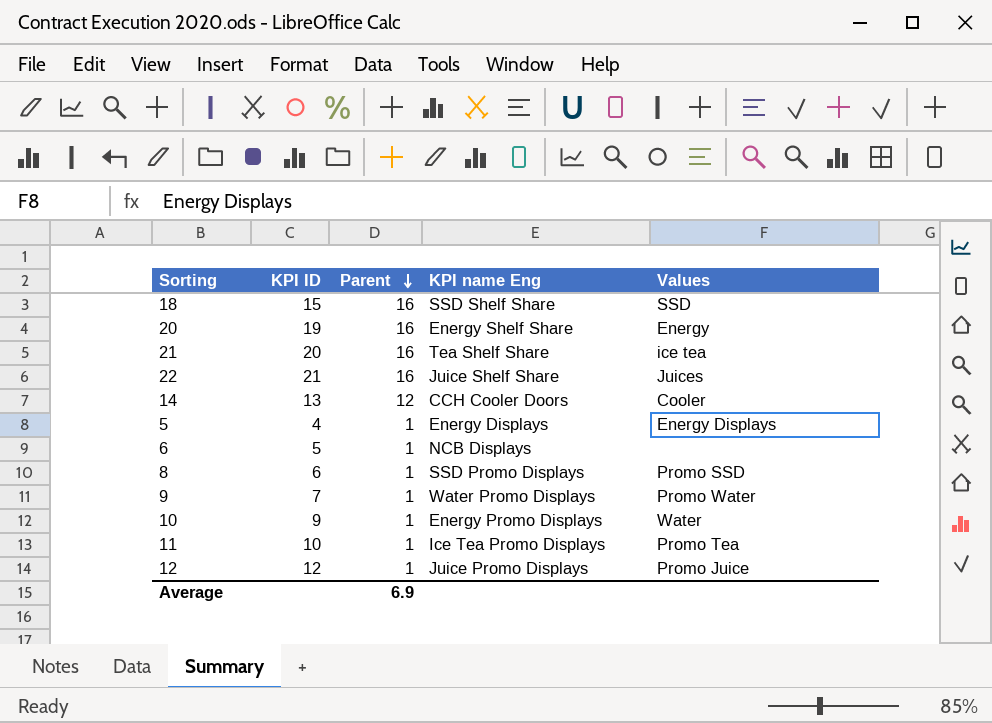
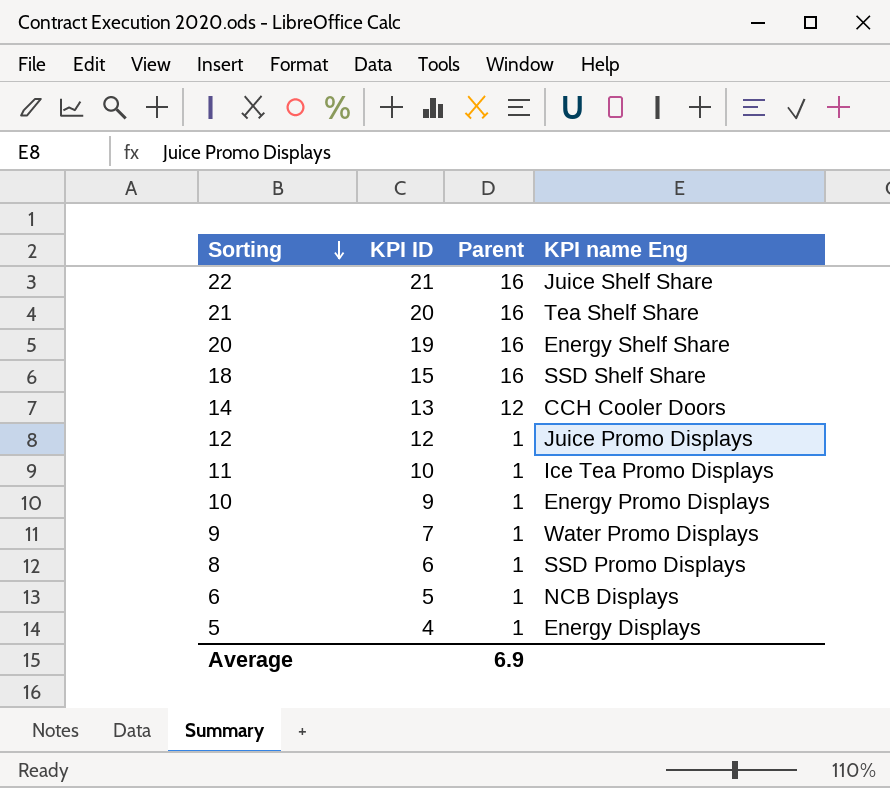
row order: Parent descending -> Sorting descending
column Values | position: 5 -> none

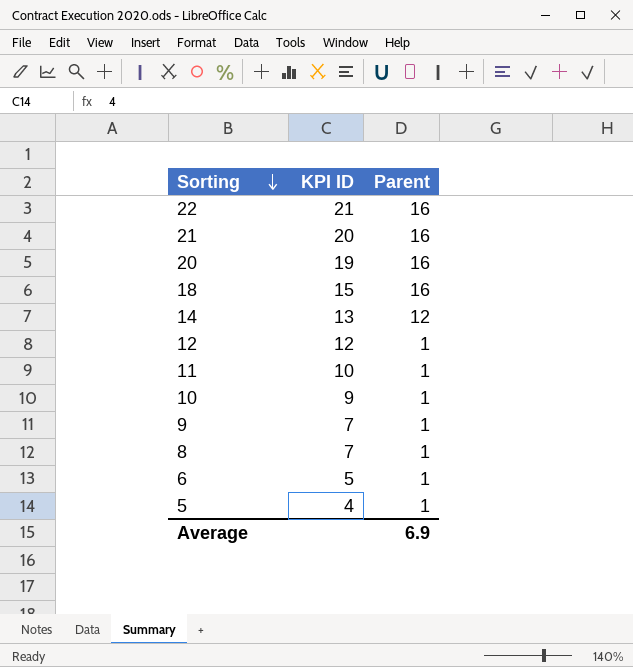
column KPI name Eng | position: 4 -> none
8 | KPI ID: 6 -> 7

